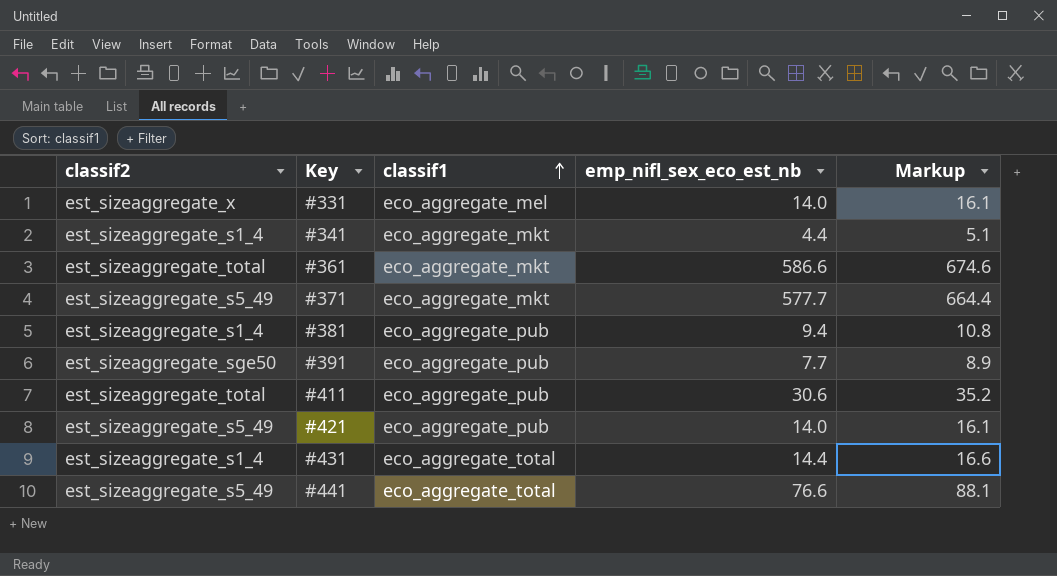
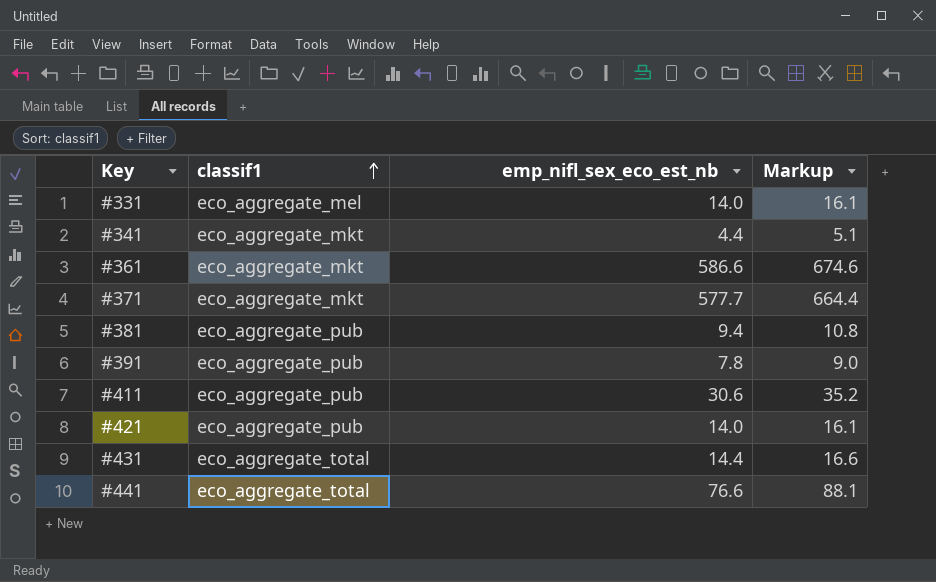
column classif2 | position: 1 -> none
#391 | emp_nifl_sex_eco_est_nb: 7.7 -> 7.8
#391 | Markup: 8.9 -> 9.0

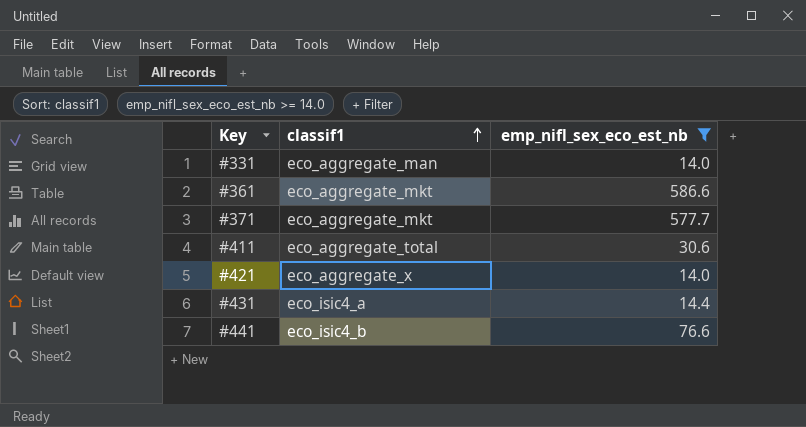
filter: none -> emp_nifl_sex_eco_est_nb >= 14.0
column Markup | formula: [emp_nifl_sex_eco_est_nb] * 1.15 -> none
#331 | classif1: eco_aggregate_mel -> eco_aggregate_man
#411 | classif1: eco_aggregate_pub -> eco_aggregate_total
#421 | classif1: eco_aggregate_pub -> eco_aggregate_x
#431 | classif1: eco_aggregate_total -> eco_isic4_a
#441 | classif1: eco_aggregate_total -> eco_isic4_b

